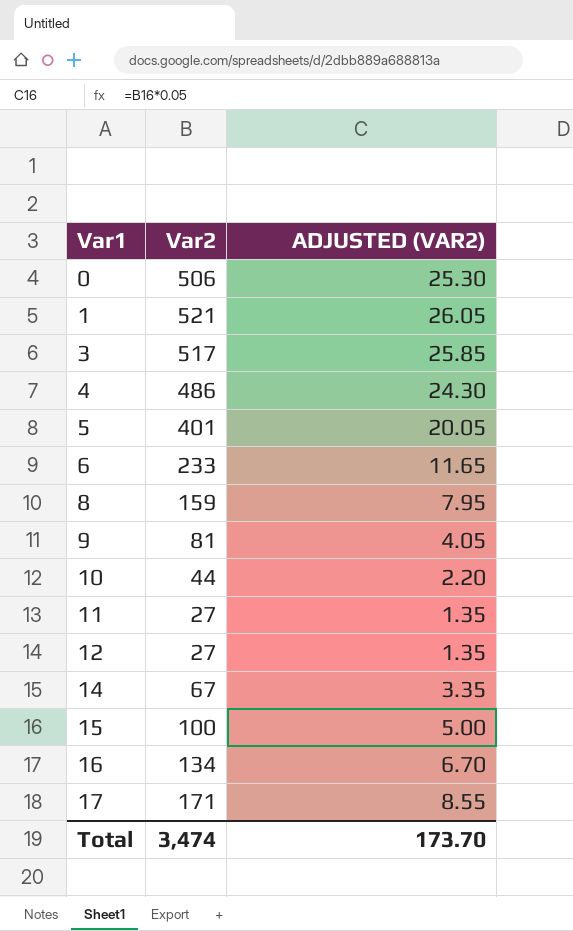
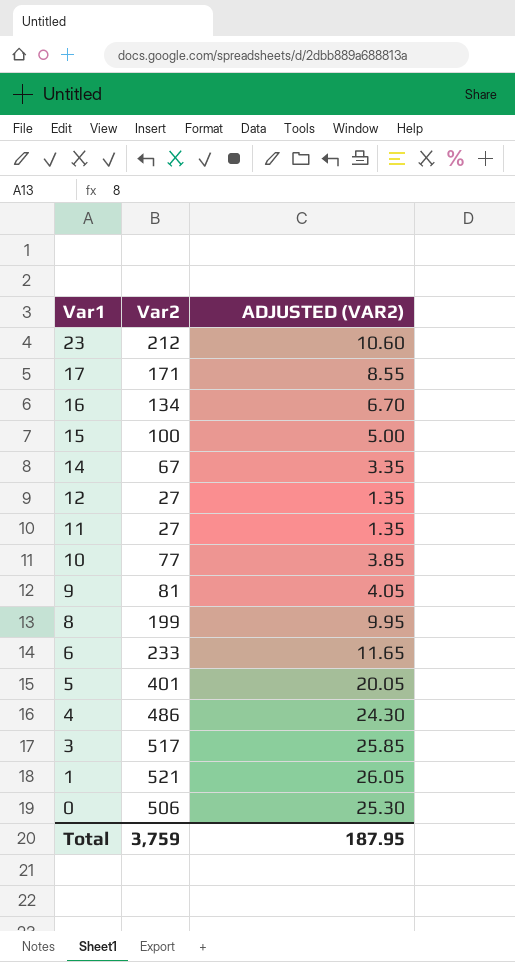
row order: Var1 ascending -> Var1 descending
row 23: none -> 212 | 10.60
10 | Var2: 44 -> 77
10 | ADJUSTED (VAR2): 2.20 -> 3.85
8 | Var2: 159 -> 199
8 | ADJUSTED (VAR2): 7.95 -> 9.95
Total | Var2: 3,474 -> 3,759
Total | ADJUSTED (VAR2): 173.70 -> 187.95

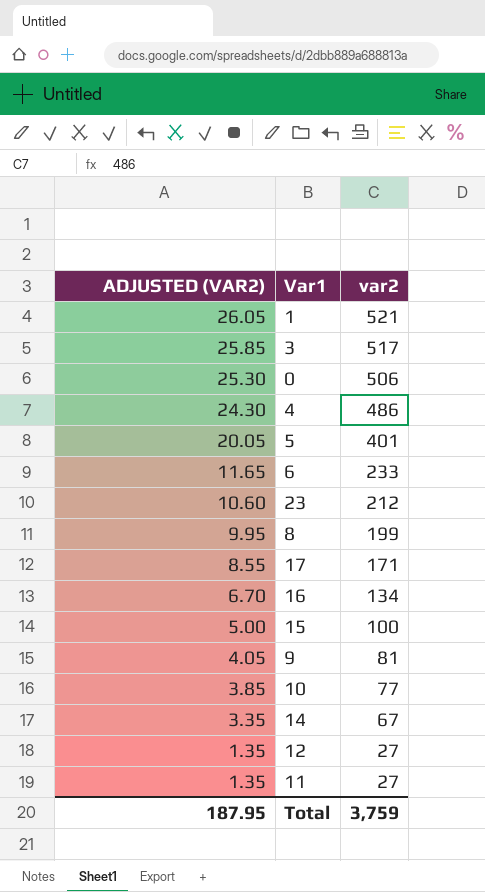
row order: Var1 descending -> ADJUSTED (VAR2) descending
column ADJUSTED (VAR2) | position: 3 -> 1
column name: Var2 -> var2

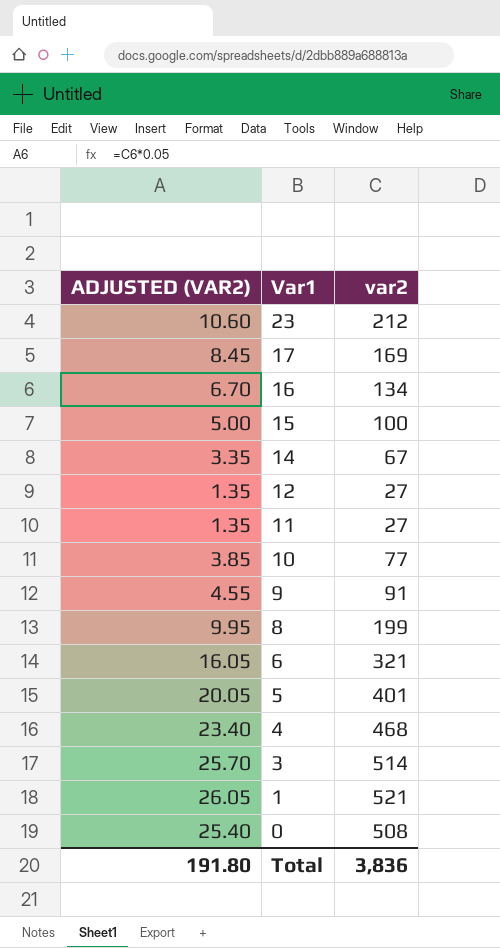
row order: ADJUSTED (VAR2) descending -> Var1 descending
17 | ADJUSTED (VAR2): 8.55 -> 8.45
17 | var2: 171 -> 169
9 | ADJUSTED (VAR2): 4.05 -> 4.55
9 | var2: 81 -> 91
6 | ADJUSTED (VAR2): 11.65 -> 16.05
6 | var2: 233 -> 321
4 | ADJUSTED (VAR2): 24.30 -> 23.40
4 | var2: 486 -> 468
3 | ADJUSTED (VAR2): 25.85 -> 25.70
3 | var2: 517 -> 514
0 | ADJUSTED (VAR2): 25.30 -> 25.40
0 | var2: 506 -> 508
Total | ADJUSTED (VAR2): 187.95 -> 191.80
Total | var2: 3,759 -> 3,836

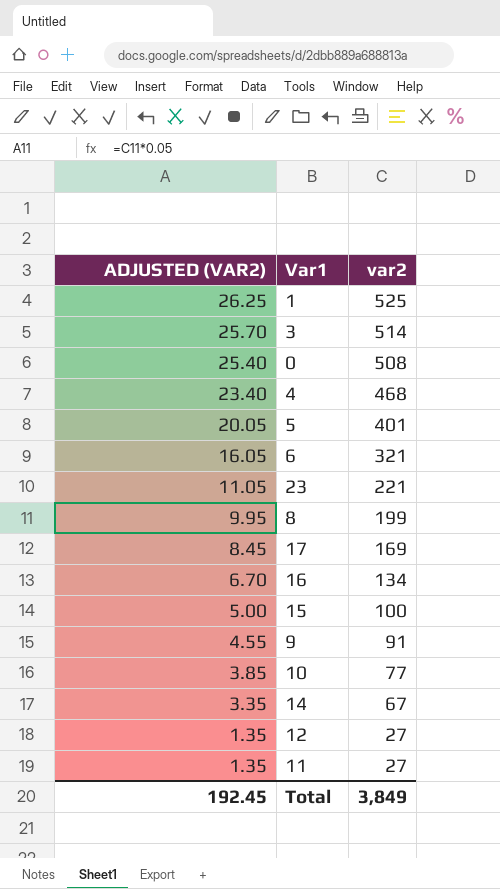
row order: Var1 descending -> ADJUSTED (VAR2) descending
1 | ADJUSTED (VAR2): 26.05 -> 26.25
1 | var2: 521 -> 525
23 | ADJUSTED (VAR2): 10.60 -> 11.05
23 | var2: 212 -> 221
Total | ADJUSTED (VAR2): 191.80 -> 192.45
Total | var2: 3,836 -> 3,849

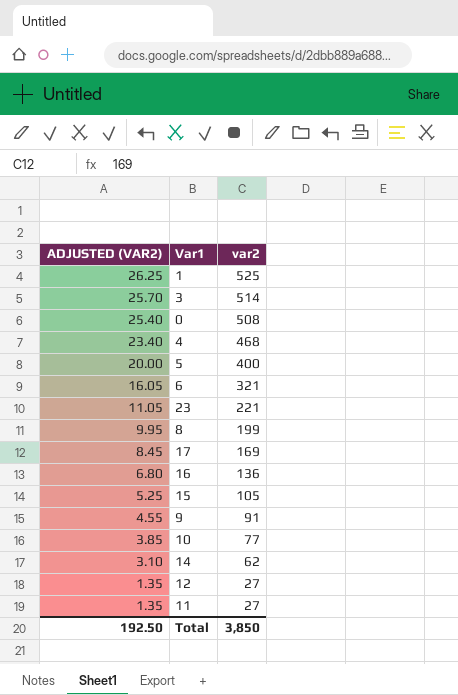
5 | ADJUSTED (VAR2): 20.05 -> 20.00
5 | var2: 401 -> 400
16 | ADJUSTED (VAR2): 6.70 -> 6.80
16 | var2: 134 -> 136
15 | ADJUSTED (VAR2): 5.00 -> 5.25
15 | var2: 100 -> 105
14 | ADJUSTED (VAR2): 3.35 -> 3.10
14 | var2: 67 -> 62
Total | ADJUSTED (VAR2): 192.45 -> 192.50
Total | var2: 3,849 -> 3,850

